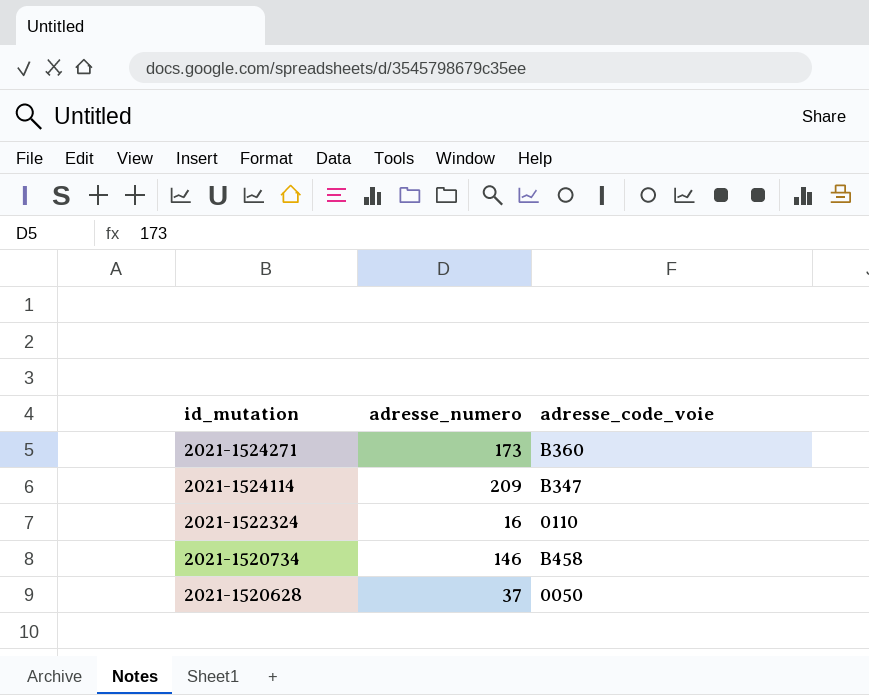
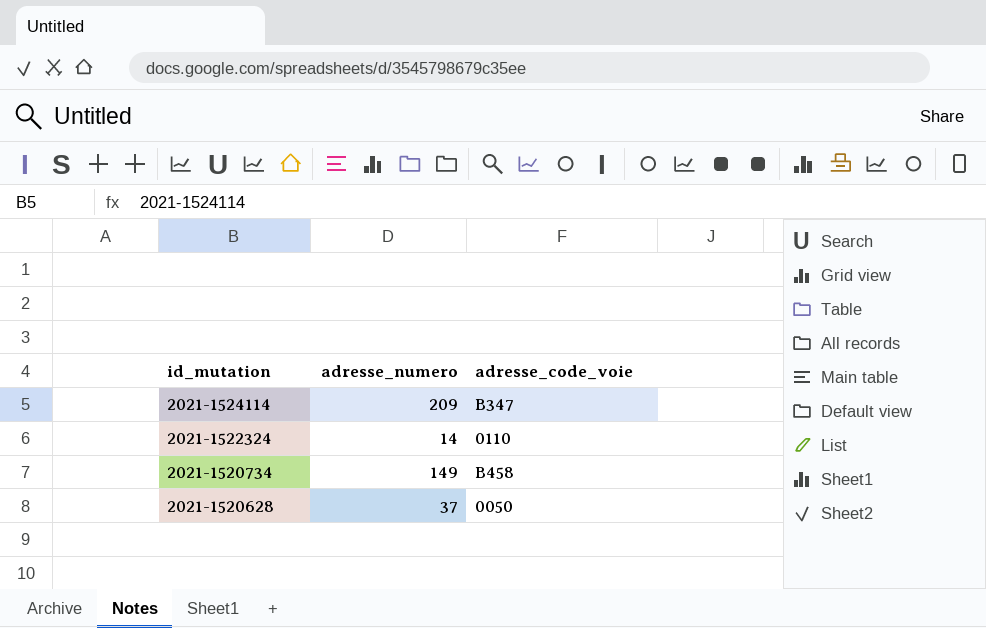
row 2021-1524271: 173 | B360 -> none
2021-1522324 | adresse_numero: 16 -> 14
2021-1520734 | adresse_numero: 146 -> 149

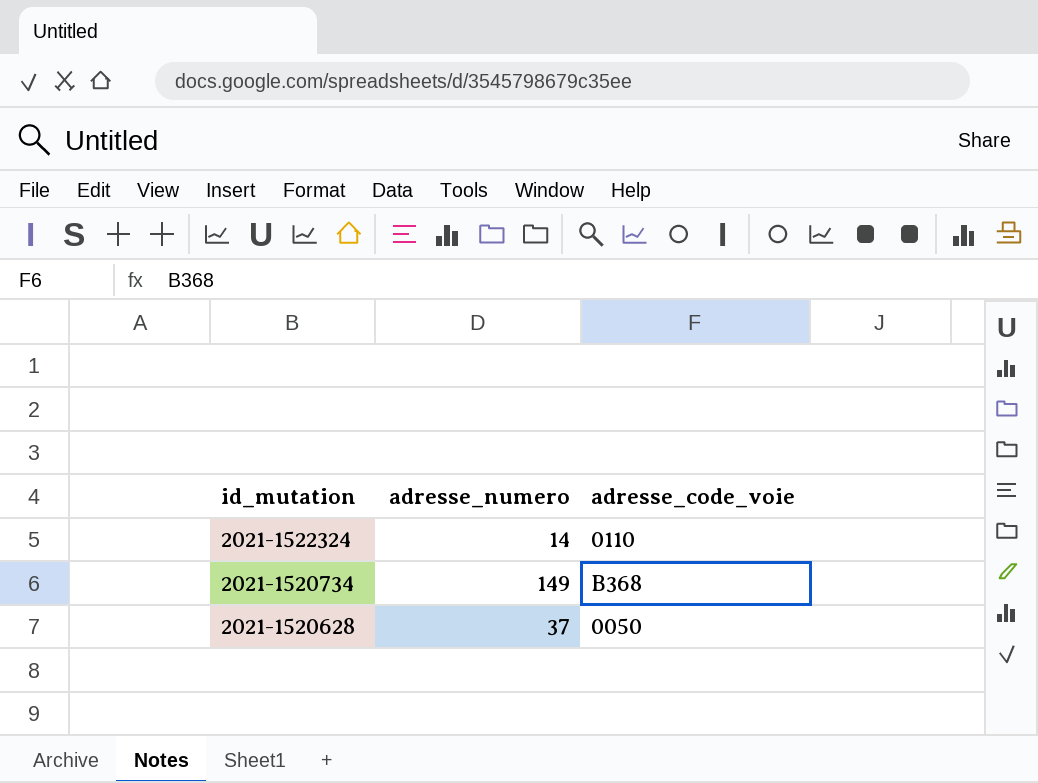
row 2021-1524114: 209 | B347 -> none
2021-1520734 | adresse_code_voie: B458 -> B368

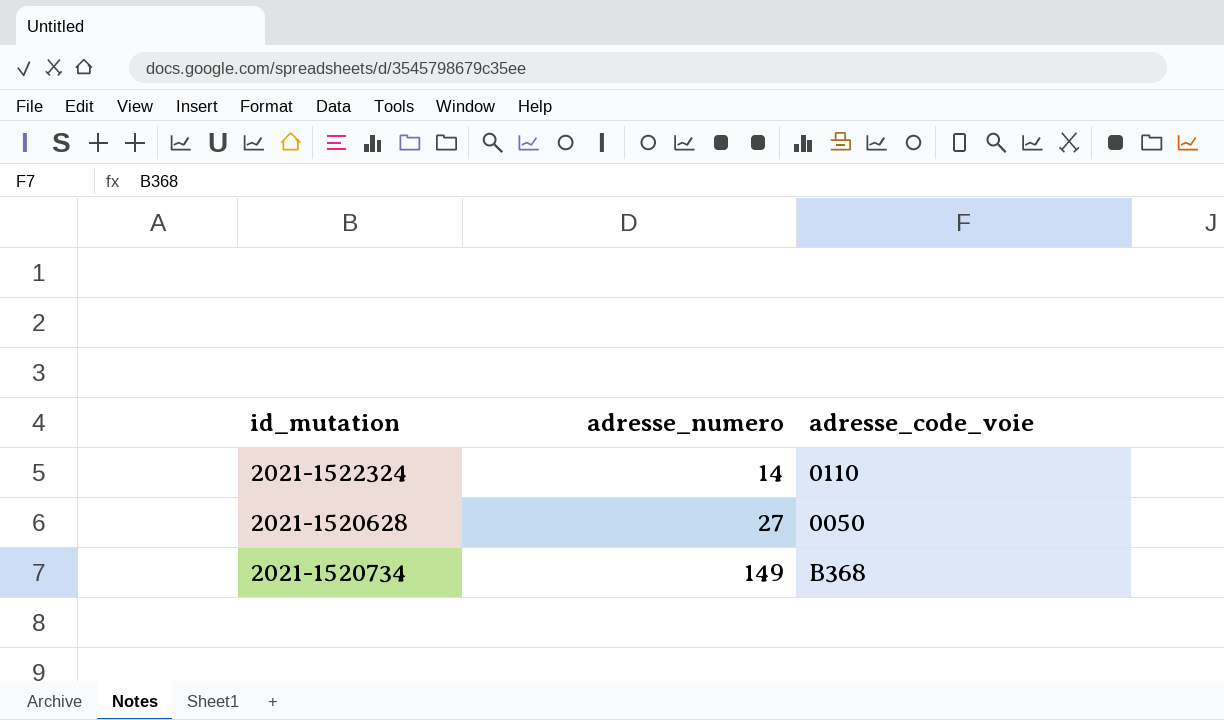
row order: id_mutation descending -> adresse_numero ascending
2021-1520628 | adresse_numero: 37 -> 27

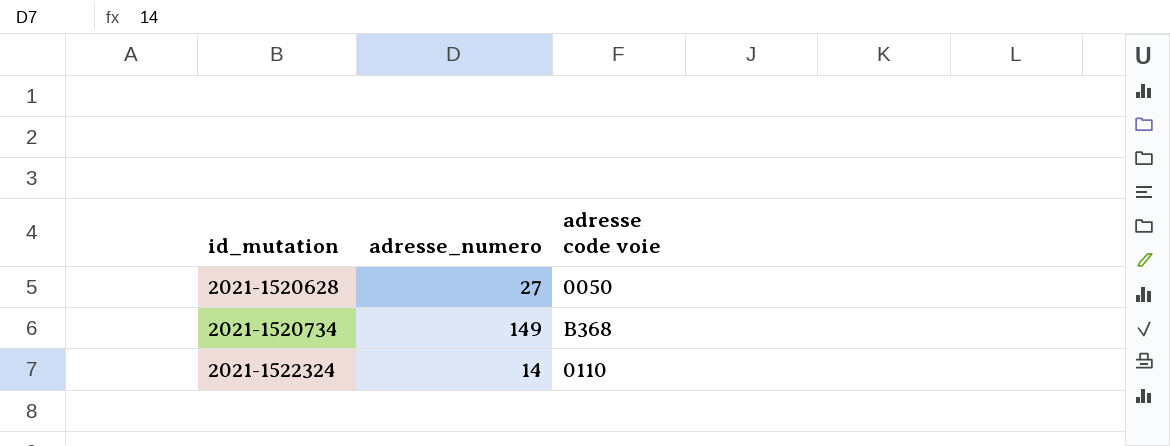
row order: adresse_numero ascending -> id_mutation ascending
column name: adresse_code_voie -> adresse code voie

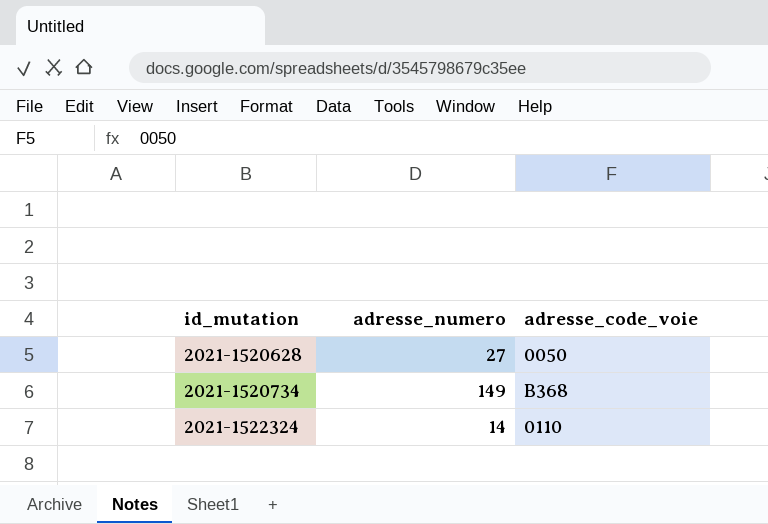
column name: adresse code voie -> adresse_code_voie

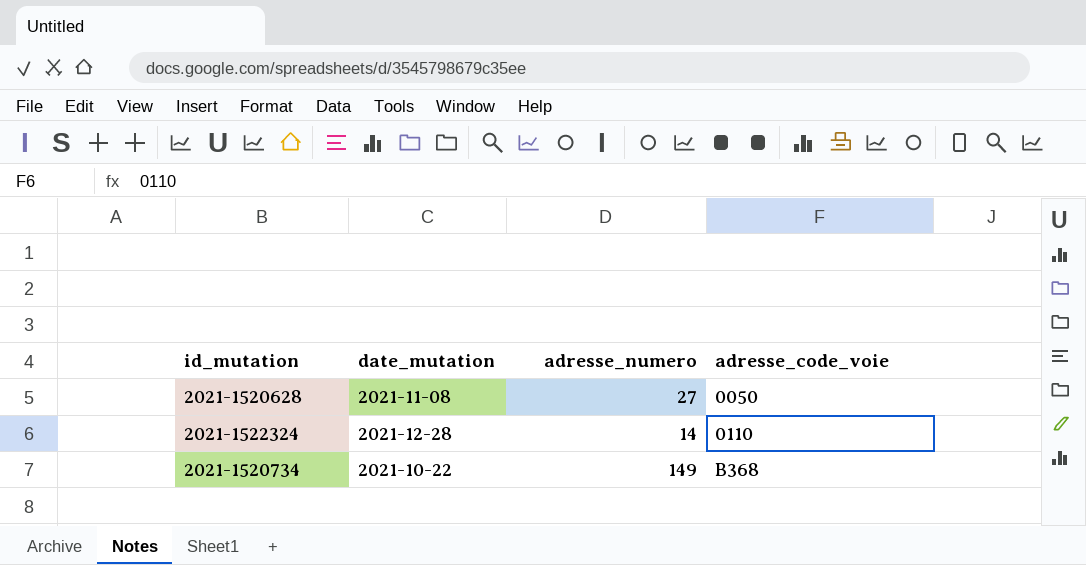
row order: id_mutation ascending -> adresse_code_voie ascending
column date_mutation | position: none -> 2

